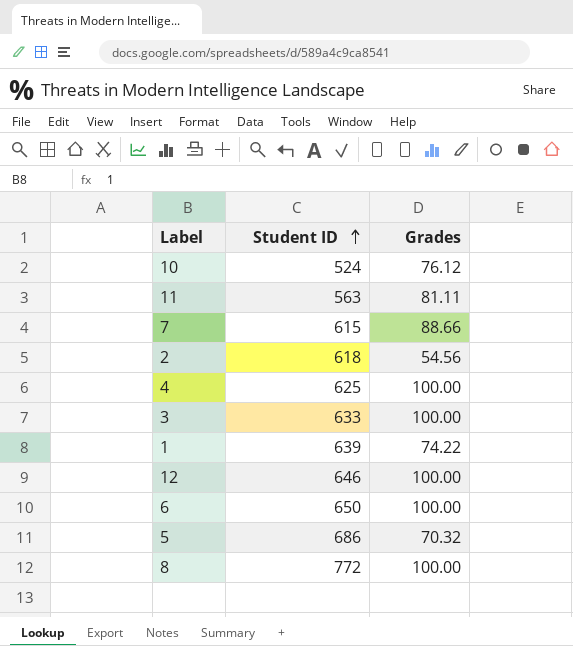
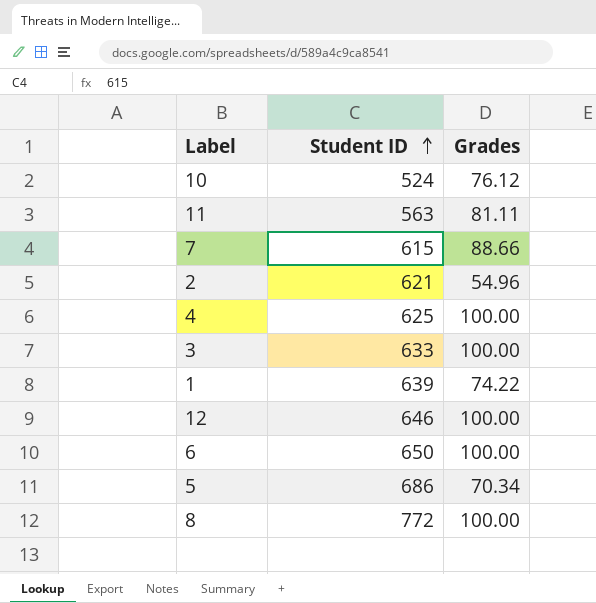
2 | Student ID: 618 -> 621
2 | Grades: 54.56 -> 54.96
5 | Grades: 70.32 -> 70.34

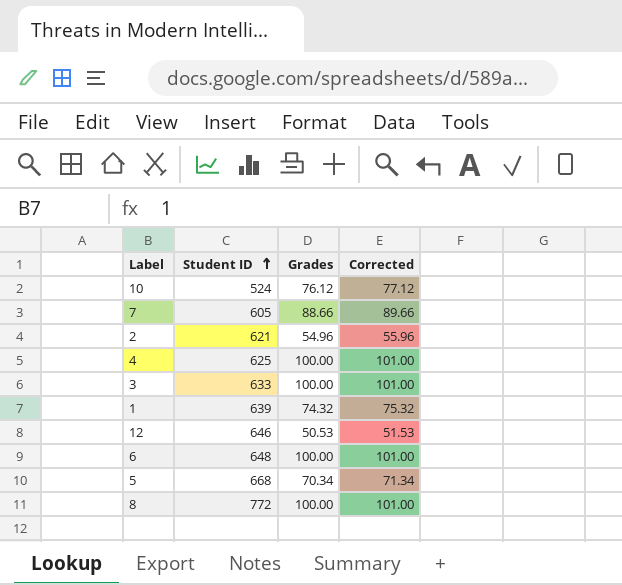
column Corrected | formula: none -> [Grades] + 1
row 11: 563 | 81.11 -> none
7 | Student ID: 615 -> 605
1 | Grades: 74.22 -> 74.32
12 | Grades: 100.00 -> 50.53
6 | Student ID: 650 -> 648
5 | Student ID: 686 -> 668

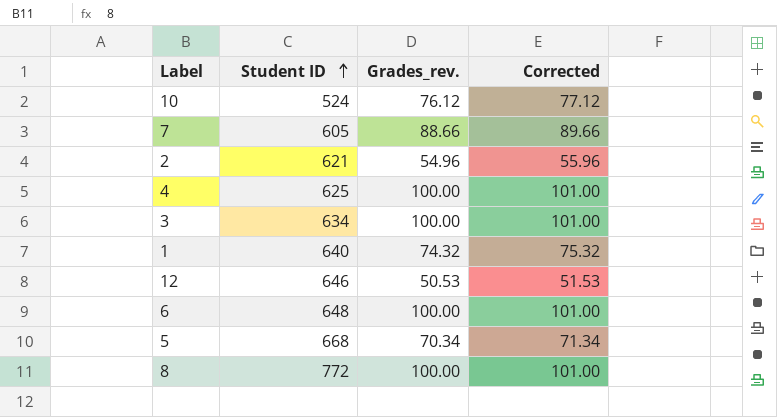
column name: Grades -> Grades_rev.
3 | Student ID: 633 -> 634
1 | Student ID: 639 -> 640

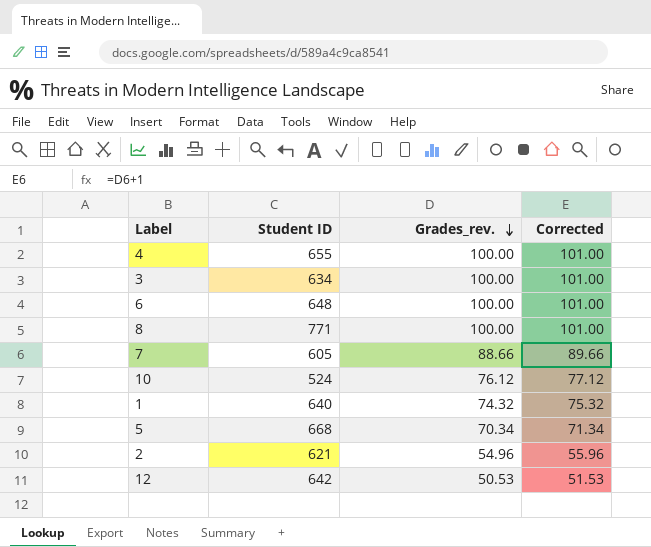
row order: Student ID ascending -> Grades_rev. descending
4 | Student ID: 625 -> 655
8 | Student ID: 772 -> 771
12 | Student ID: 646 -> 642

